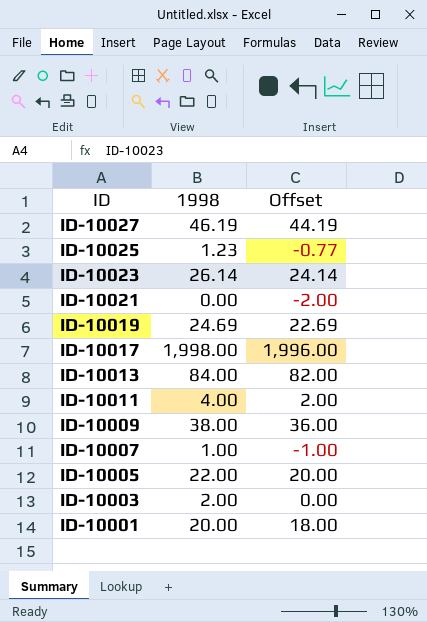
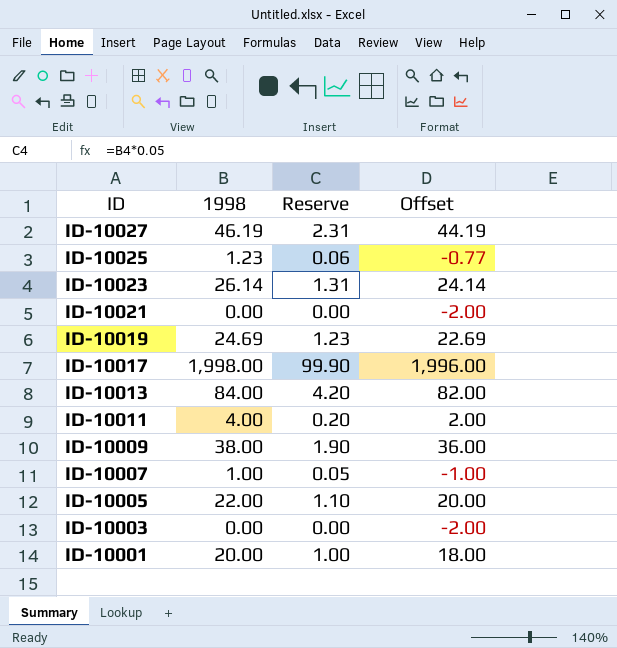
column Reserve | formula: none -> [1998] * 0.05
ID-10003 | 1998: 2.00 -> 0.00
ID-10003 | Offset: 0.00 -> -2.00

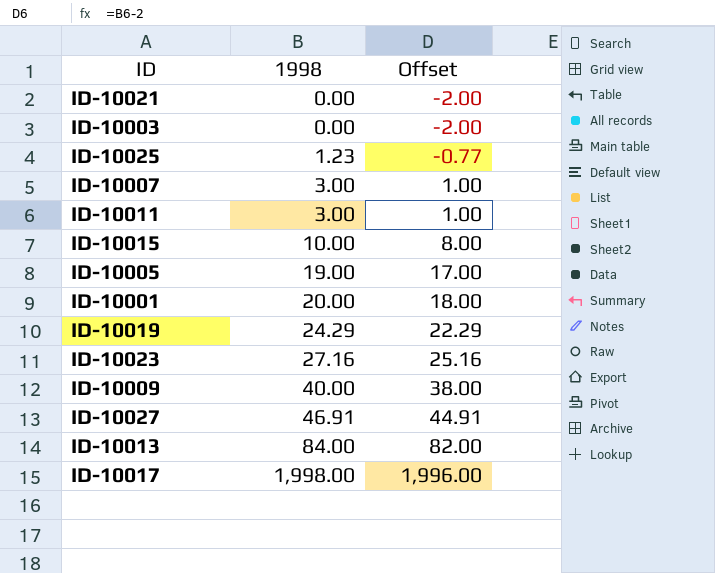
row order: ID descending -> 1998 ascending
column Reserve | formula: [1998] * 0.05 -> none
ID-10007 | 1998: 1.00 -> 3.00
ID-10007 | Offset: -1.00 -> 1.00
ID-10011 | 1998: 4.00 -> 3.00
ID-10011 | Offset: 2.00 -> 1.00
row ID-10015: none -> 10.00 | 8.00
ID-10005 | 1998: 22.00 -> 19.00
ID-10005 | Offset: 20.00 -> 17.00
ID-10019 | 1998: 24.69 -> 24.29
ID-10019 | Offset: 22.69 -> 22.29
ID-10023 | 1998: 26.14 -> 27.16
ID-10023 | Offset: 24.14 -> 25.16
ID-10009 | 1998: 38.00 -> 40.00
ID-10009 | Offset: 36.00 -> 38.00
ID-10027 | 1998: 46.19 -> 46.91
ID-10027 | Offset: 44.19 -> 44.91

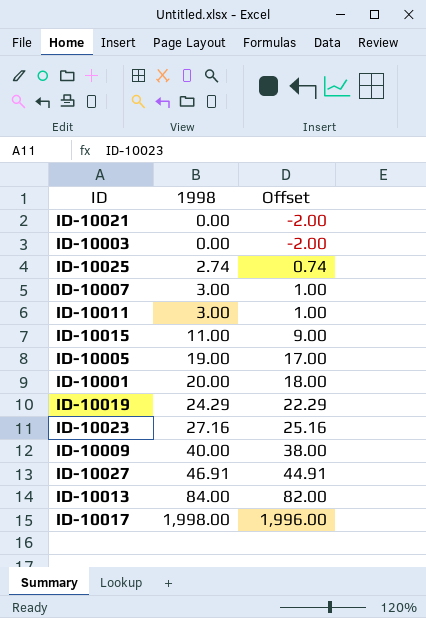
ID-10025 | 1998: 1.23 -> 2.74
ID-10025 | Offset: -0.77 -> 0.74
ID-10015 | 1998: 10.00 -> 11.00
ID-10015 | Offset: 8.00 -> 9.00

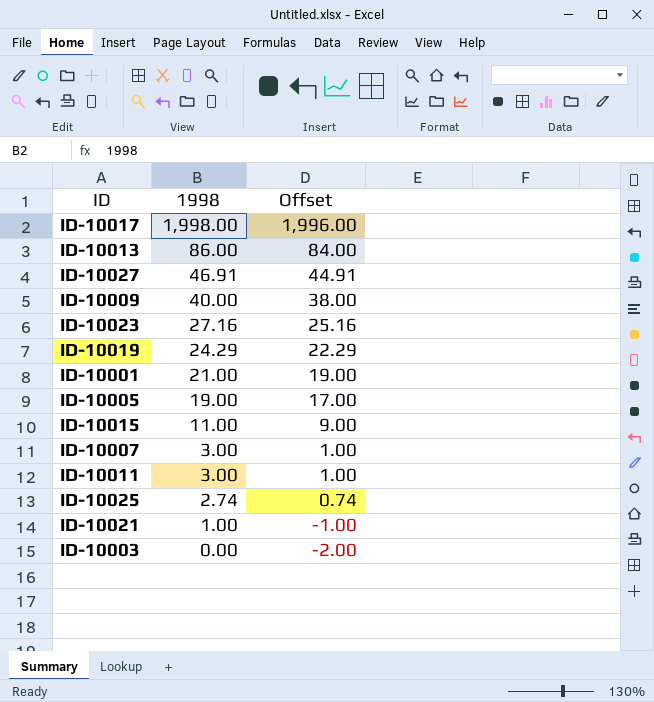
row order: 1998 ascending -> 1998 descending
ID-10013 | 1998: 84.00 -> 86.00
ID-10013 | Offset: 82.00 -> 84.00
ID-10001 | 1998: 20.00 -> 21.00
ID-10001 | Offset: 18.00 -> 19.00
ID-10021 | 1998: 0.00 -> 1.00
ID-10021 | Offset: -2.00 -> -1.00

